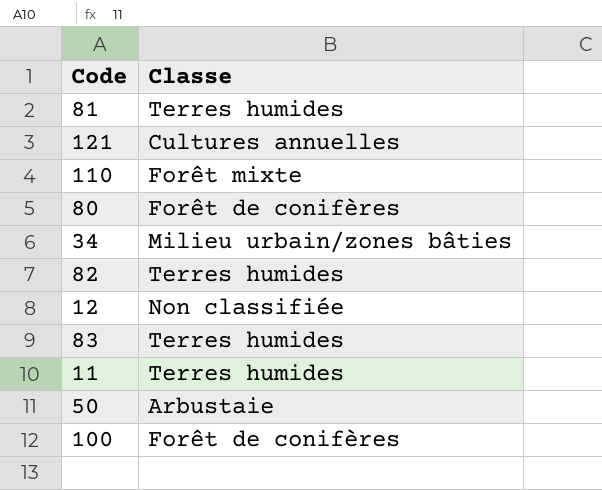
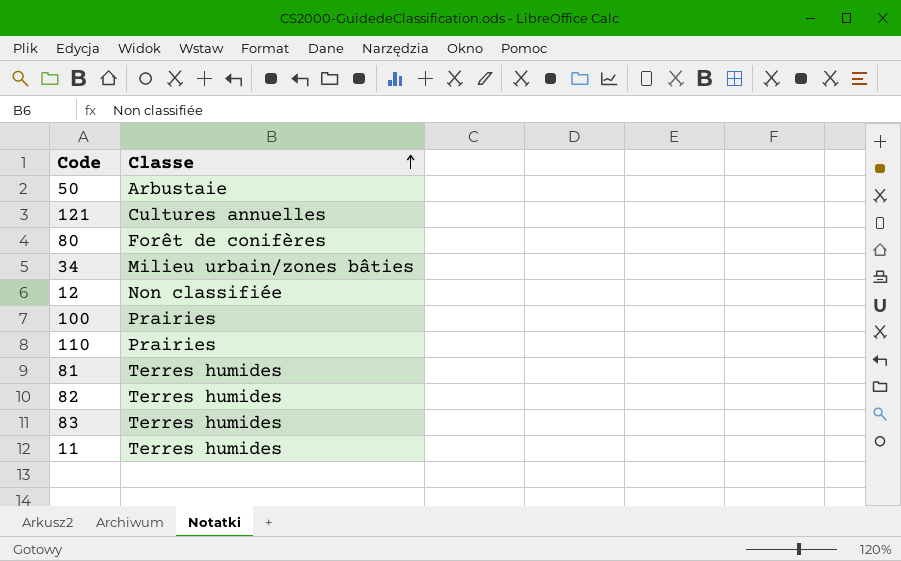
row order: none -> Classe ascending
100 | Classe: Forêt de conifères -> Prairies
110 | Classe: Forêt mixte -> Prairies

